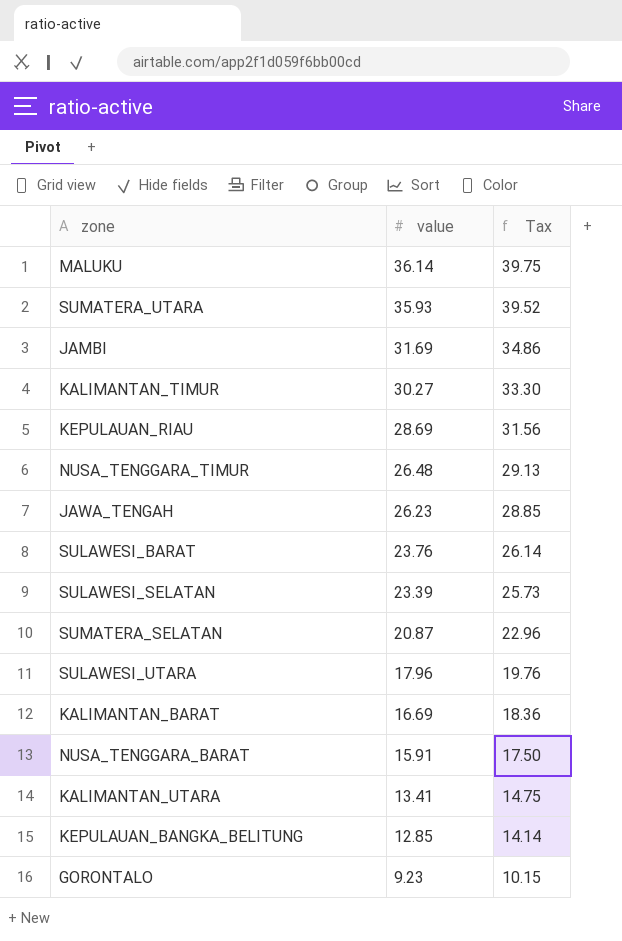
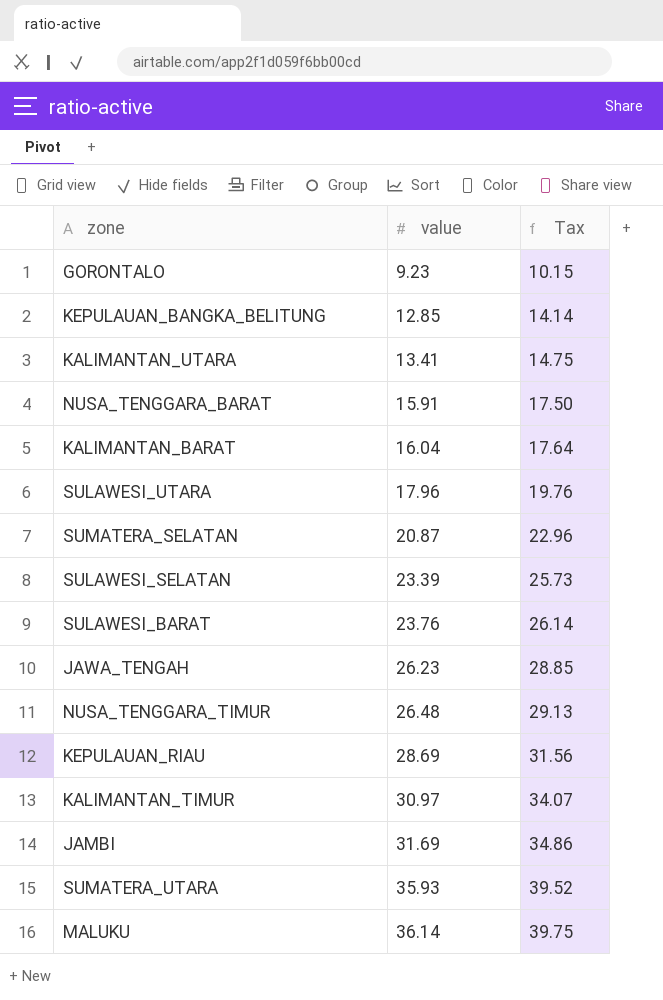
row order: value descending -> value ascending
KALIMANTAN_BARAT | value: 16.69 -> 16.04
KALIMANTAN_BARAT | Tax: 18.36 -> 17.64
KALIMANTAN_TIMUR | value: 30.27 -> 30.97
KALIMANTAN_TIMUR | Tax: 33.30 -> 34.07

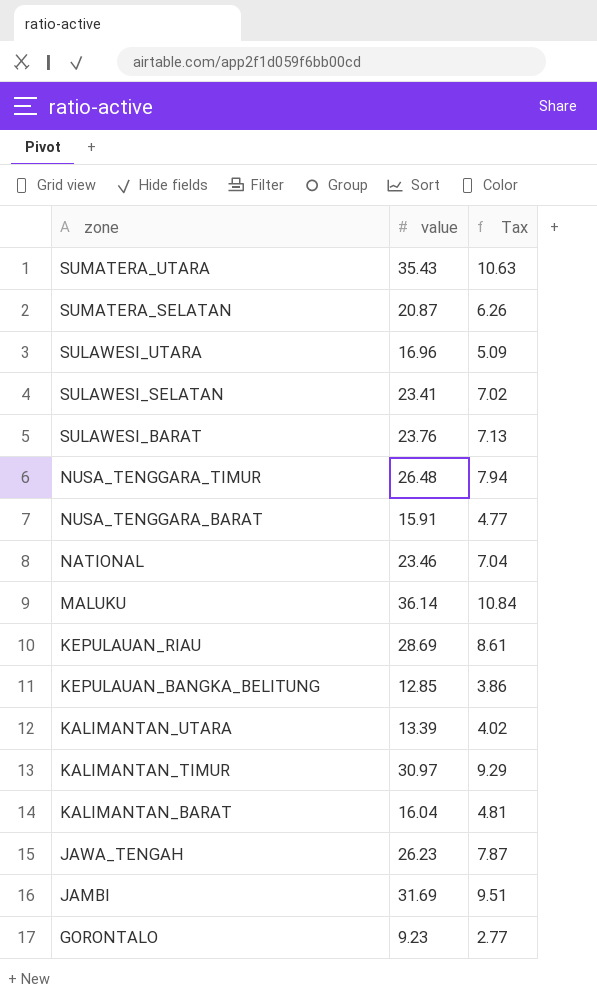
row order: value ascending -> zone descending
column Tax | formula: [value] * 1.1 -> [value] * 0.3
SUMATERA_UTARA | value: 35.93 -> 35.43
SULAWESI_UTARA | value: 17.96 -> 16.96
SULAWESI_SELATAN | value: 23.39 -> 23.41
row NATIONAL: none -> 23.46 | 7.04
KALIMANTAN_UTARA | value: 13.41 -> 13.39

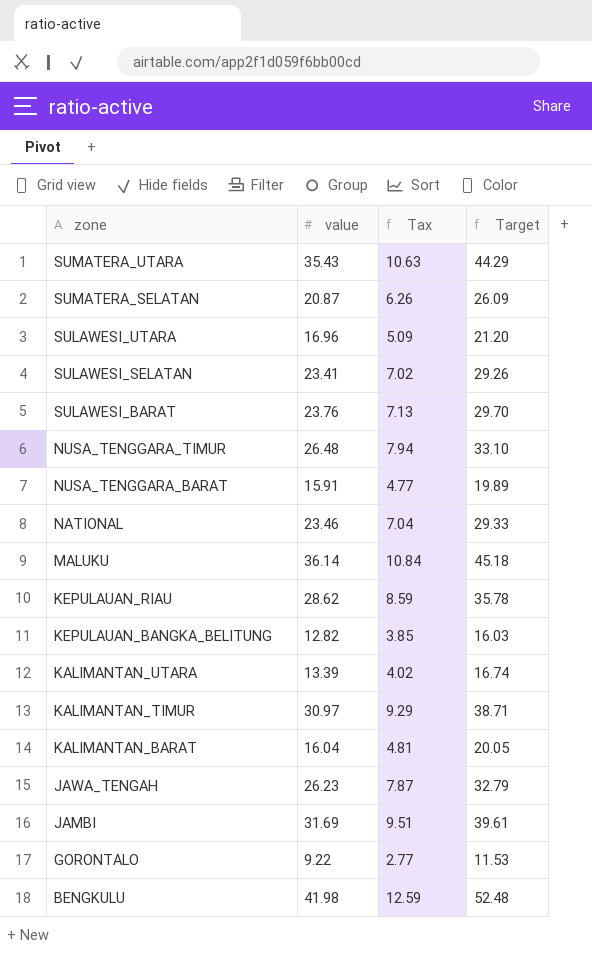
column Target | formula: none -> [value] * 1.25
KEPULAUAN_RIAU | value: 28.69 -> 28.62
KEPULAUAN_RIAU | Tax: 8.61 -> 8.59
KEPULAUAN_BANGKA_BELITUNG | value: 12.85 -> 12.82
KEPULAUAN_BANGKA_BELITUNG | Tax: 3.86 -> 3.85
GORONTALO | value: 9.23 -> 9.22
row BENGKULU: none -> 41.98 | 12.59 | 52.48

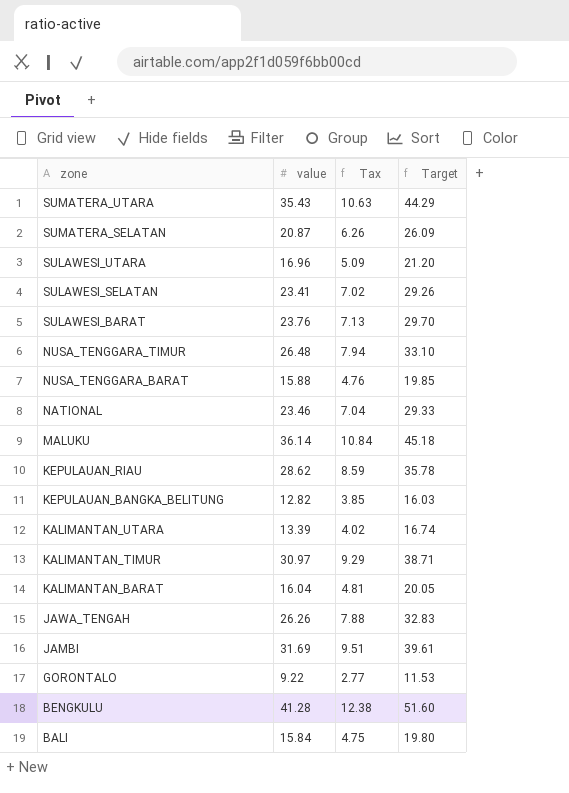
NUSA_TENGGARA_BARAT | value: 15.91 -> 15.88
NUSA_TENGGARA_BARAT | Tax: 4.77 -> 4.76
NUSA_TENGGARA_BARAT | Target: 19.89 -> 19.85
JAWA_TENGAH | value: 26.23 -> 26.26
JAWA_TENGAH | Tax: 7.87 -> 7.88
JAWA_TENGAH | Target: 32.79 -> 32.83
BENGKULU | value: 41.98 -> 41.28
BENGKULU | Tax: 12.59 -> 12.38
BENGKULU | Target: 52.48 -> 51.60
row BALI: none -> 15.84 | 4.75 | 19.80

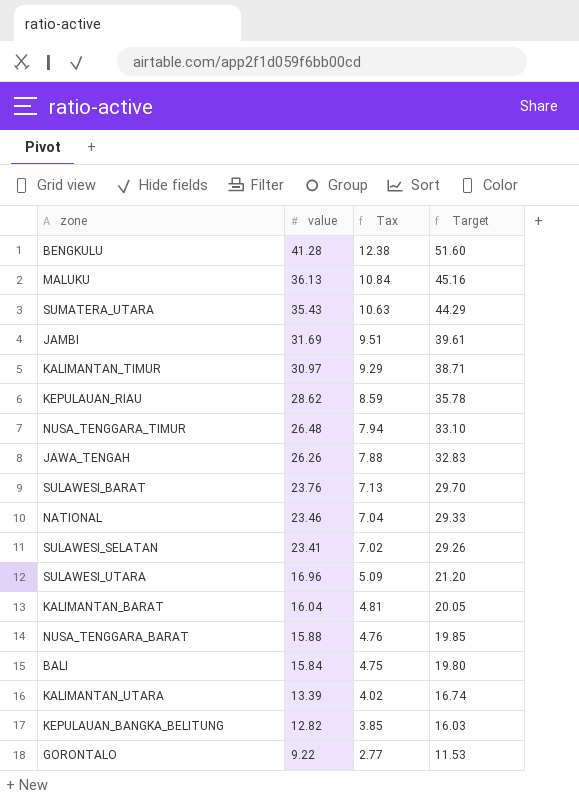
row order: zone descending -> value descending
row SUMATERA_SELATAN: 20.87 | 6.26 | 26.09 -> none
MALUKU | value: 36.14 -> 36.13
MALUKU | Target: 45.18 -> 45.16

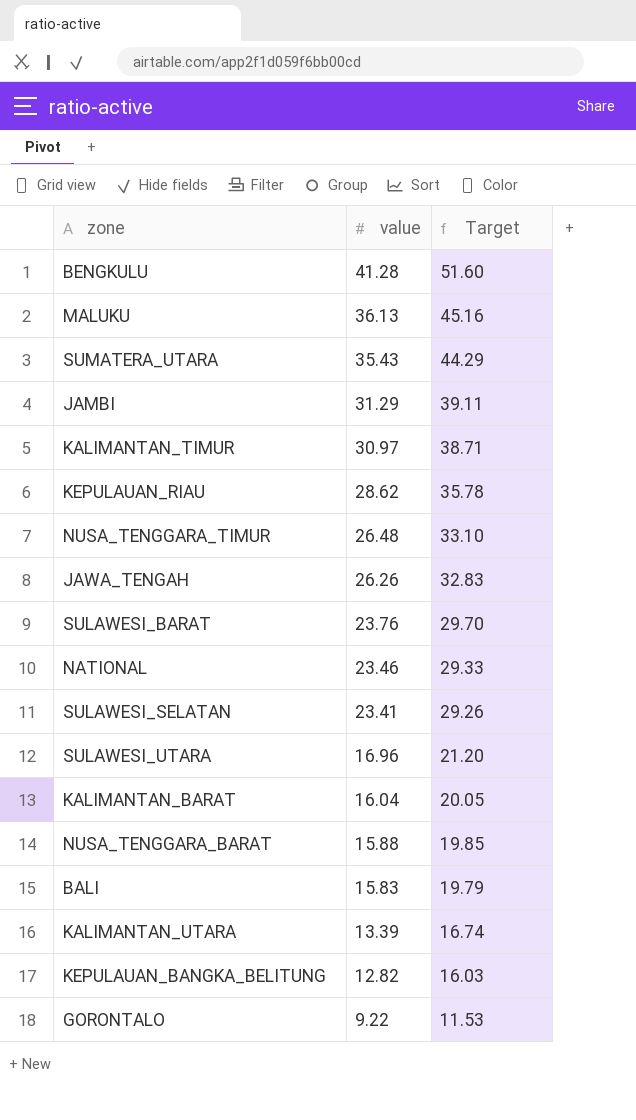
column Tax | formula: [value] * 0.3 -> none
JAMBI | value: 31.69 -> 31.29
JAMBI | Target: 39.61 -> 39.11
BALI | value: 15.84 -> 15.83
BALI | Target: 19.80 -> 19.79

